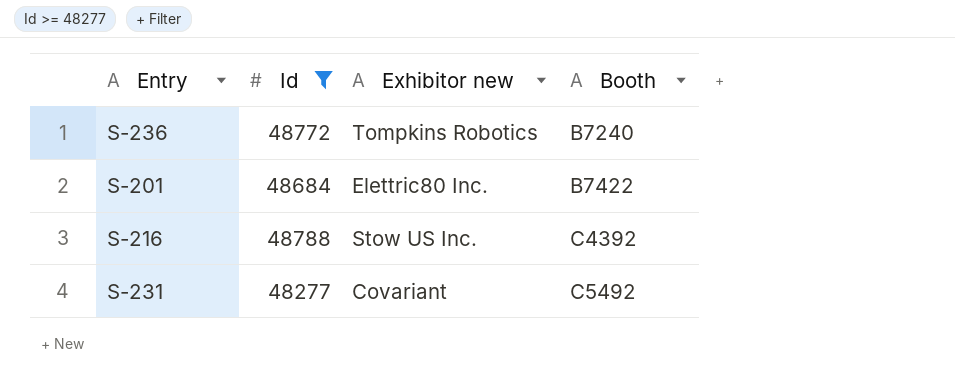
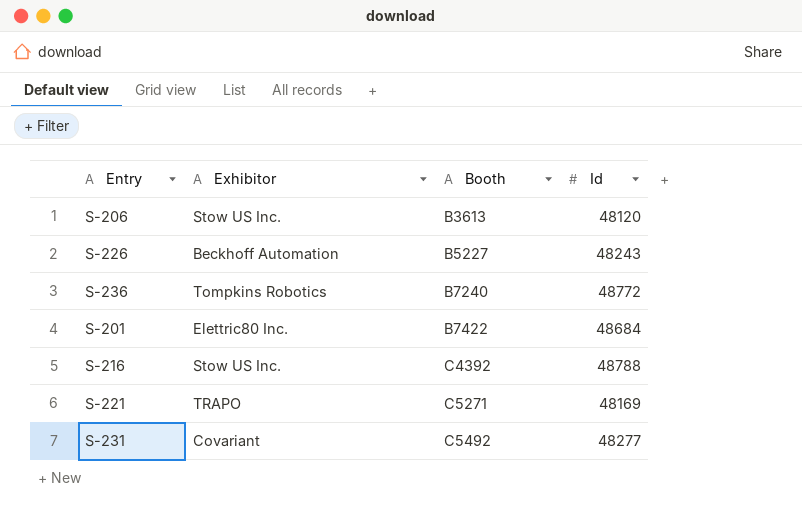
filter: Id >= 48277 -> none
column name: Exhibitor new -> Exhibitor
column Id | position: 2 -> 4

